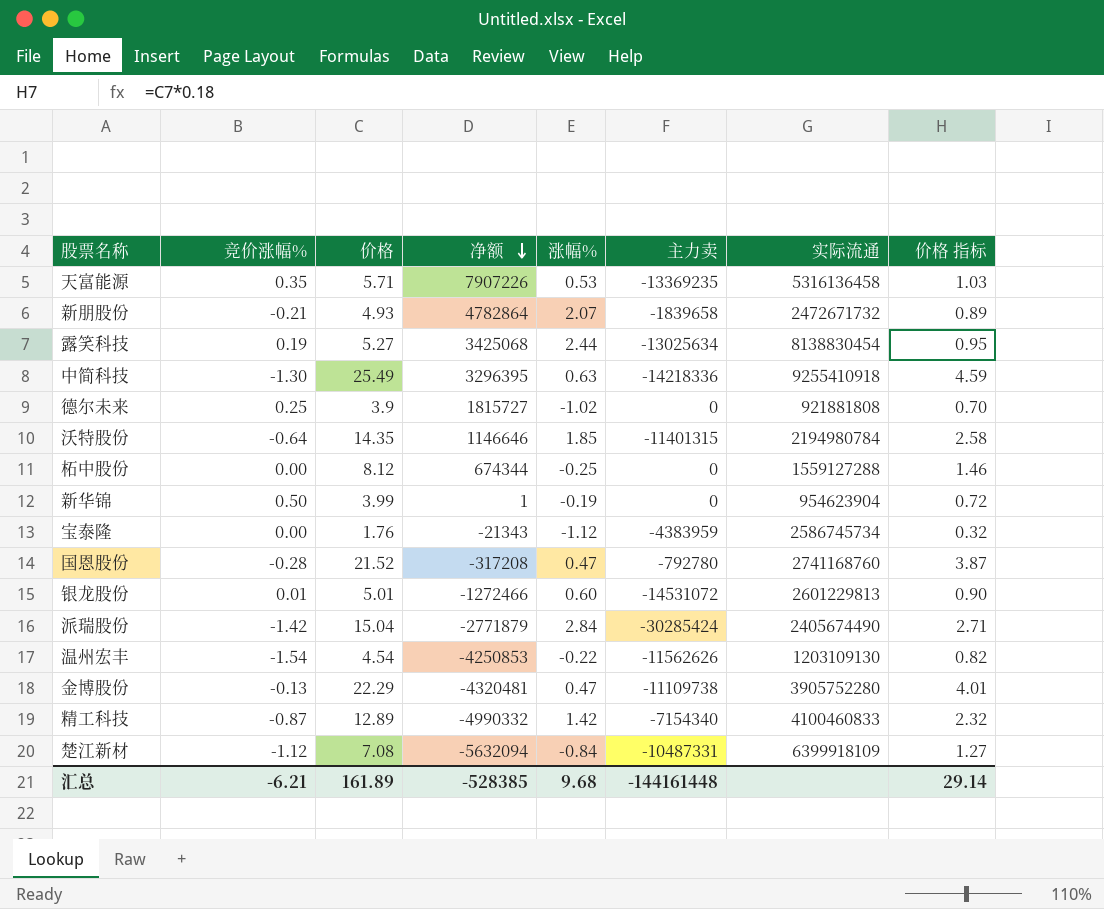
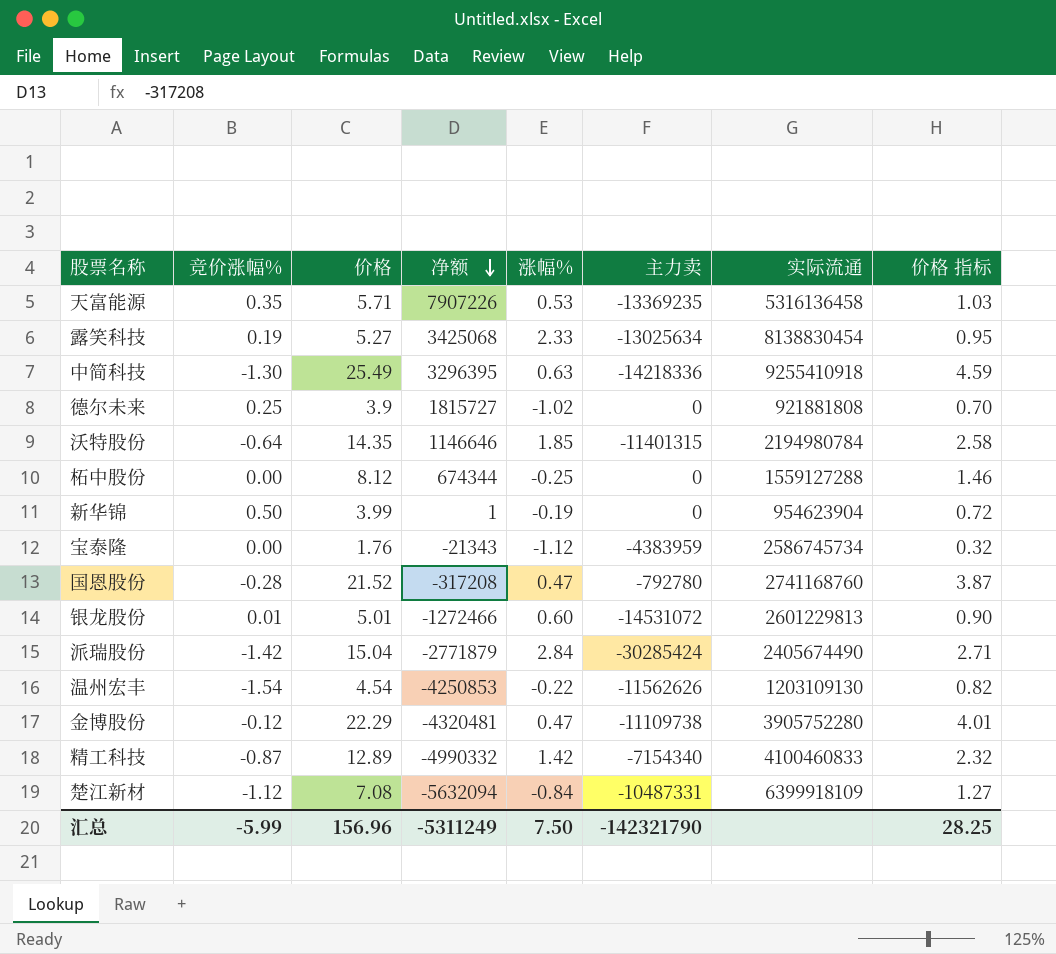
row 新朋股份: -0.21 | 4.93 | 4782864 | 2.07 | -1839658 | 2472671732 | 0.89 -> none
露笑科技 | 涨幅%: 2.44 -> 2.33
金博股份 | 竞价涨幅%: -0.13 -> -0.12
汇总 | 竞价涨幅%: -6.21 -> -5.99
汇总 | 价格: 161.89 -> 156.96
汇总 | 净额: -528385 -> -5311249
汇总 | 涨幅%: 9.68 -> 7.50
汇总 | 主力卖: -144161448 -> -142321790
汇总 | 价格 指标: 29.14 -> 28.25

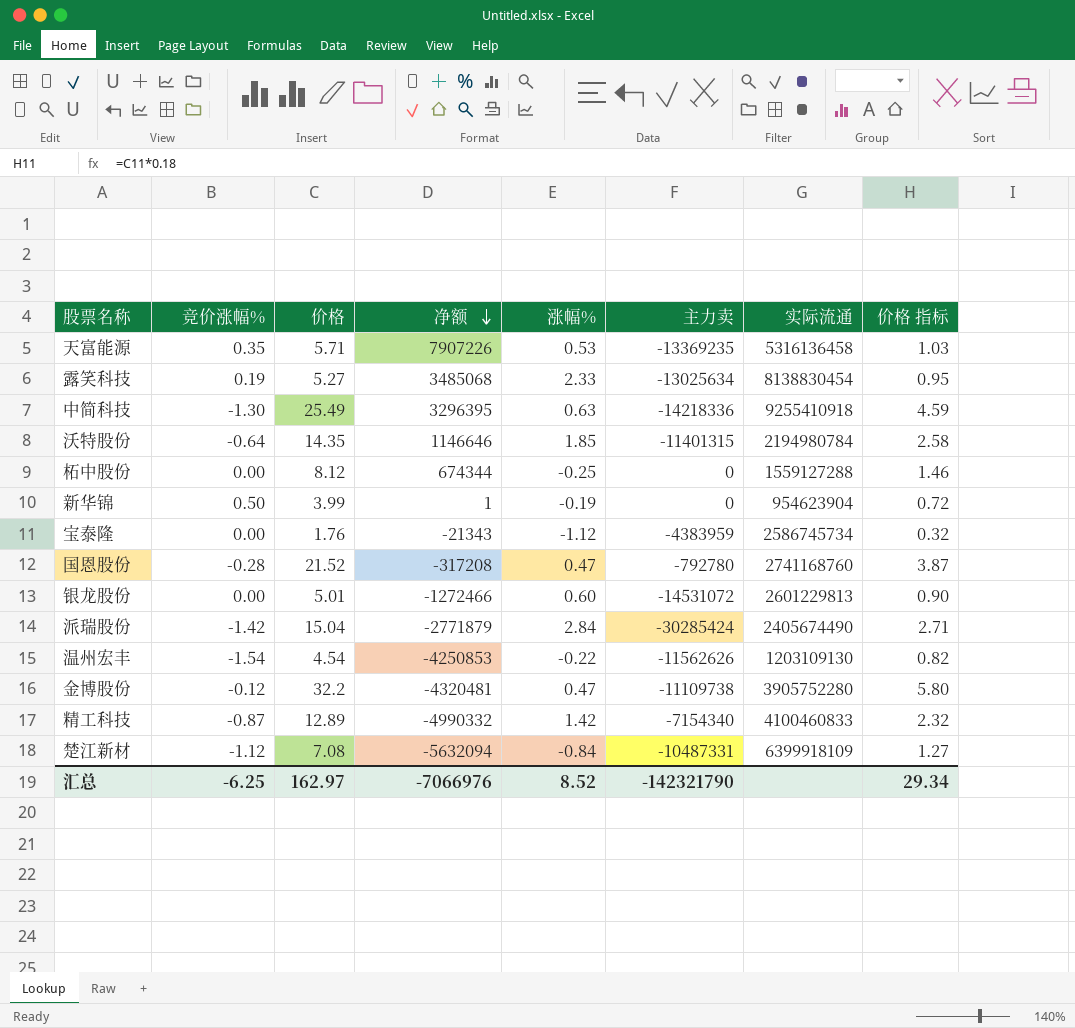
row 德尔未来: 0.25 | 3.9 | 1815727 | -1.02 | 0 | 921881808 | 0.70 -> none
露笑科技 | 净额: 3425068 -> 3485068
银龙股份 | 竞价涨幅%: 0.01 -> 0.00
金博股份 | 价格: 22.29 -> 32.2
金博股份 | 价格 指标: 4.01 -> 5.80
汇总 | 竞价涨幅%: -5.99 -> -6.25
汇总 | 价格: 156.96 -> 162.97
汇总 | 净额: -5311249 -> -7066976
汇总 | 涨幅%: 7.50 -> 8.52
汇总 | 价格 指标: 28.25 -> 29.34

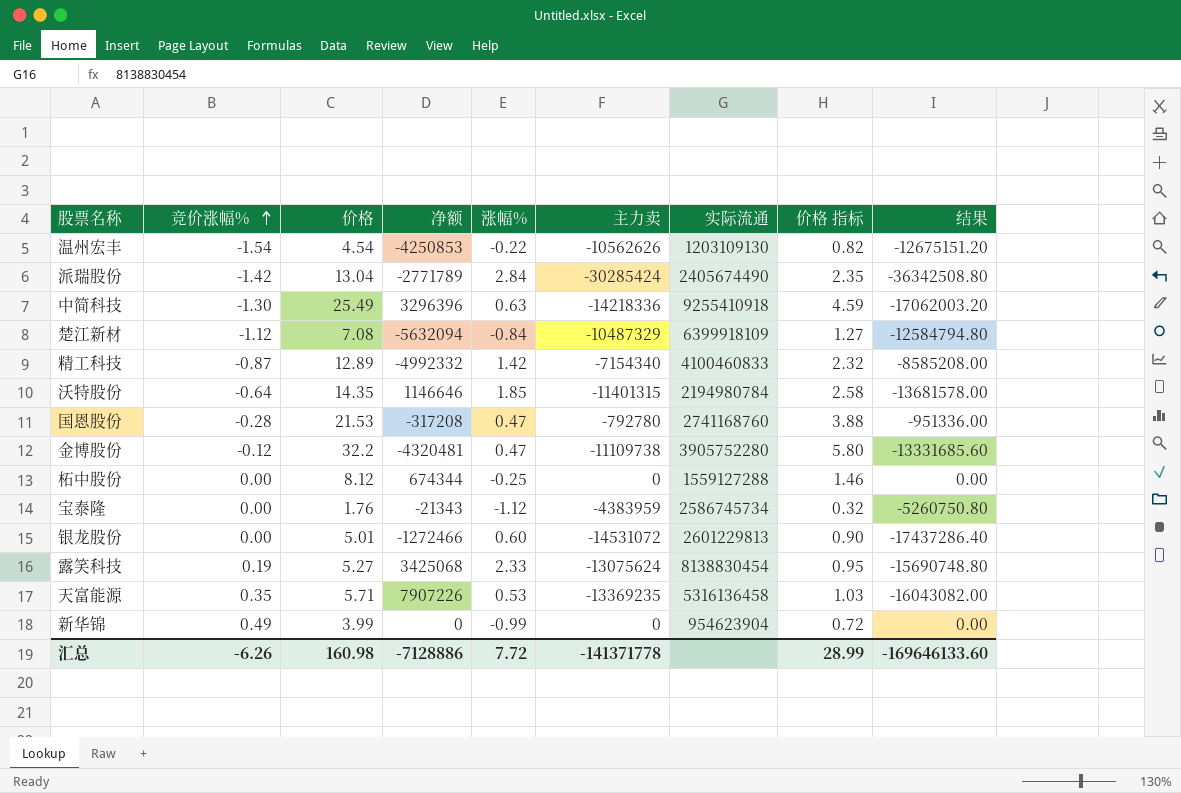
row order: 净额 descending -> 竞价涨幅% ascending
column 结果 | formula: none -> [主力卖] * 1.2
温州宏丰 | 主力卖: -11562626 -> -10562626
派瑞股份 | 价格: 15.04 -> 13.04
派瑞股份 | 净额: -2771879 -> -2771789
派瑞股份 | 价格 指标: 2.71 -> 2.35
中简科技 | 净额: 3296395 -> 3296396
楚江新材 | 主力卖: -10487331 -> -10487329
精工科技 | 净额: -4990332 -> -4992332
国恩股份 | 价格: 21.52 -> 21.53
国恩股份 | 价格 指标: 3.87 -> 3.88
露笑科技 | 净额: 3485068 -> 3425068
露笑科技 | 主力卖: -13025634 -> -13075624
新华锦 | 竞价涨幅%: 0.50 -> 0.49
新华锦 | 净额: 1 -> 0
新华锦 | 涨幅%: -0.19 -> -0.99
汇总 | 竞价涨幅%: -6.25 -> -6.26
汇总 | 价格: 162.97 -> 160.98
汇总 | 净额: -7066976 -> -7128886
汇总 | 涨幅%: 8.52 -> 7.72
汇总 | 主力卖: -142321790 -> -141371778
汇总 | 价格 指标: 29.34 -> 28.99

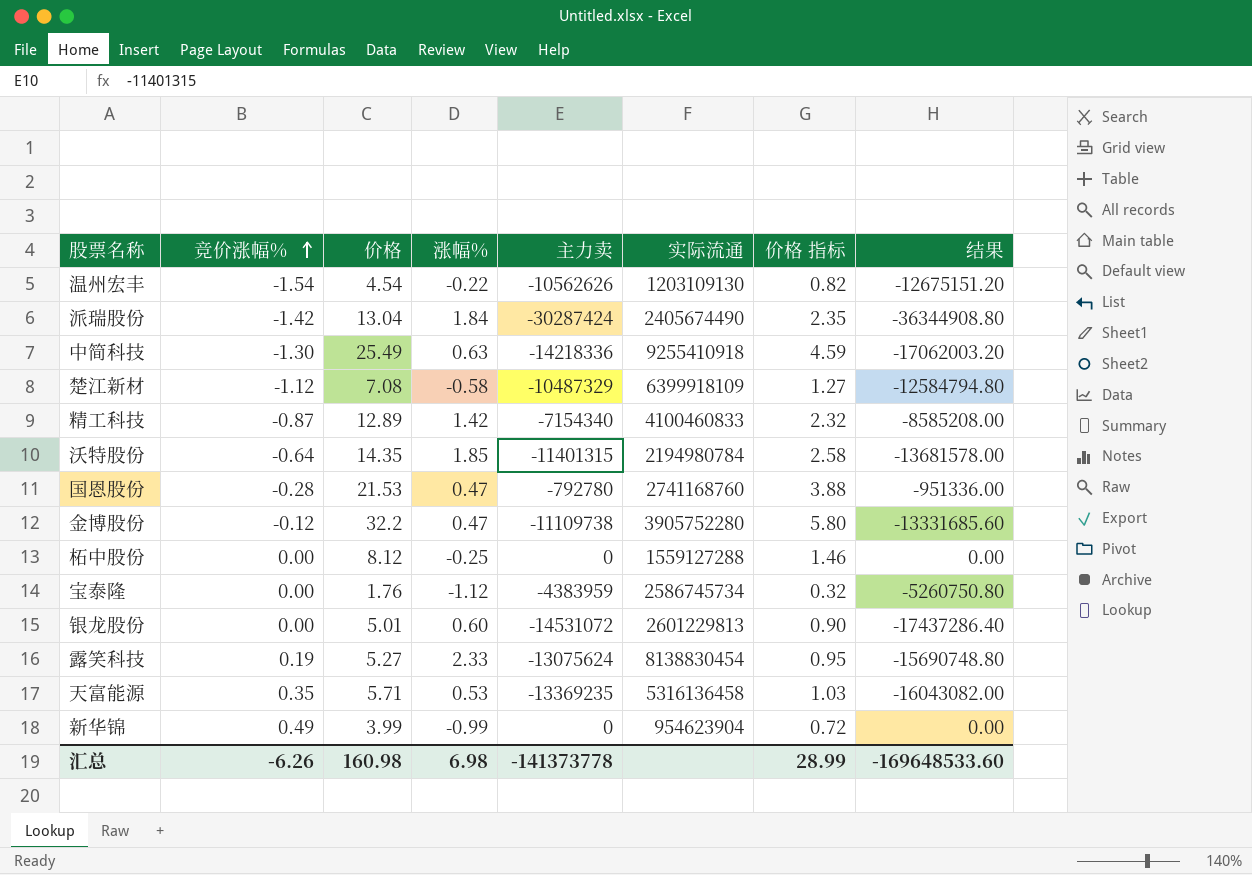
column 净额 | position: 4 -> none
派瑞股份 | 涨幅%: 2.84 -> 1.84
派瑞股份 | 主力卖: -30285424 -> -30287424
派瑞股份 | 结果: -36342508.80 -> -36344908.80
楚江新材 | 涨幅%: -0.84 -> -0.58
汇总 | 涨幅%: 7.72 -> 6.98
汇总 | 主力卖: -141371778 -> -141373778
汇总 | 结果: -169646133.60 -> -169648533.60

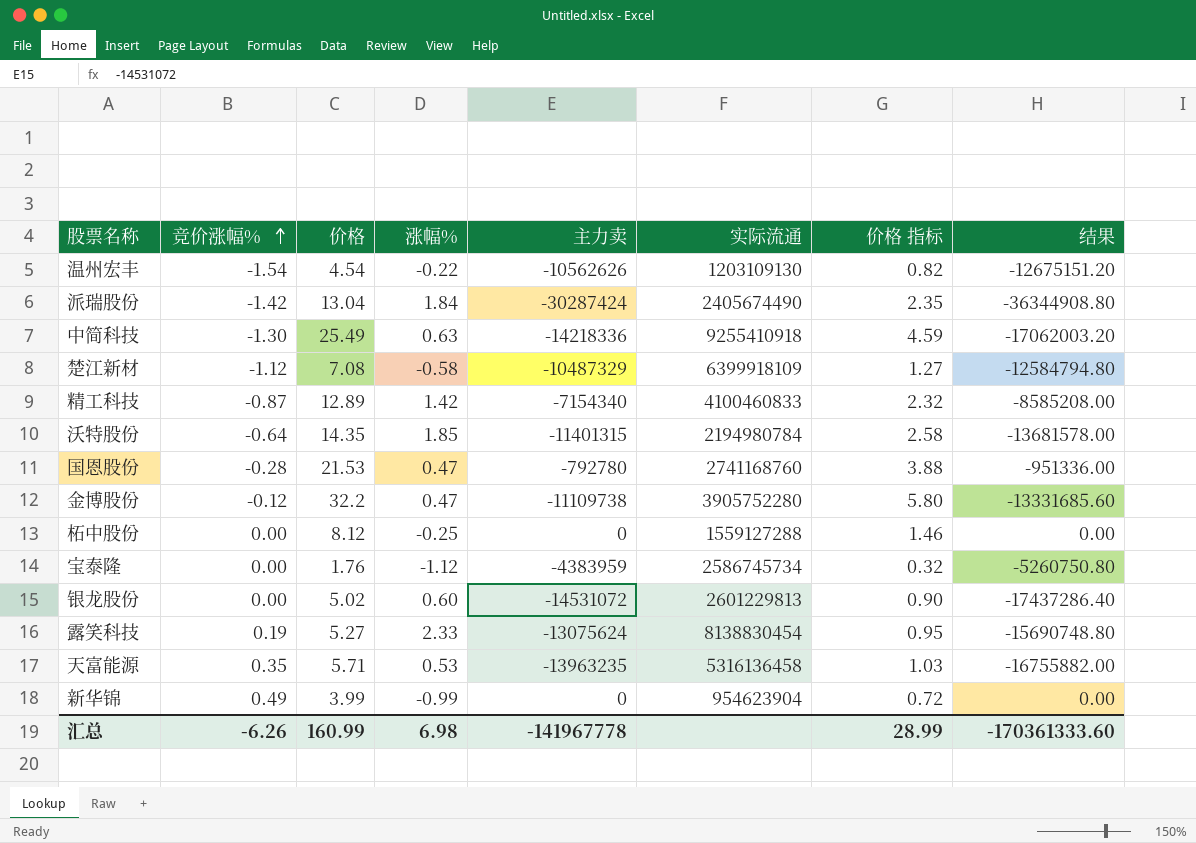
银龙股份 | 价格: 5.01 -> 5.02
天富能源 | 主力卖: -13369235 -> -13963235
天富能源 | 结果: -16043082.00 -> -16755882.00
汇总 | 价格: 160.98 -> 160.99
汇总 | 主力卖: -141373778 -> -141967778
汇总 | 结果: -169648533.60 -> -170361333.60

